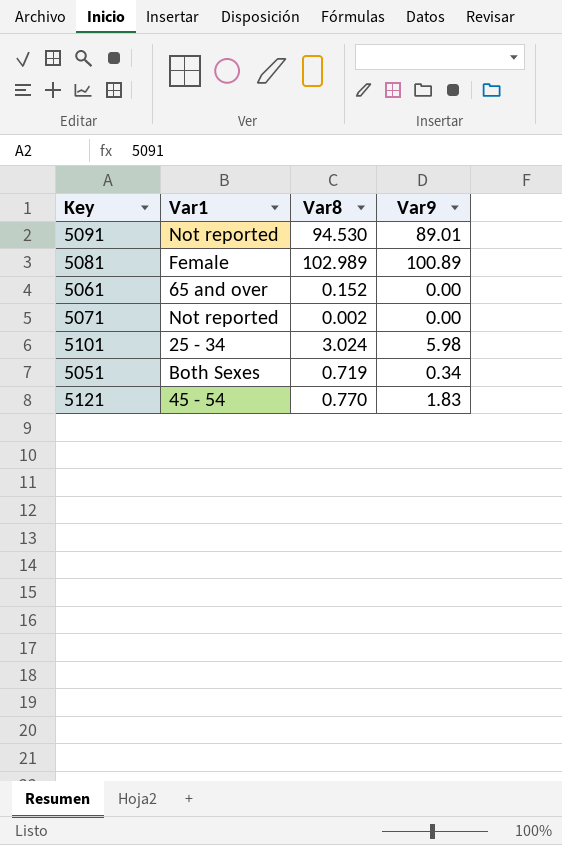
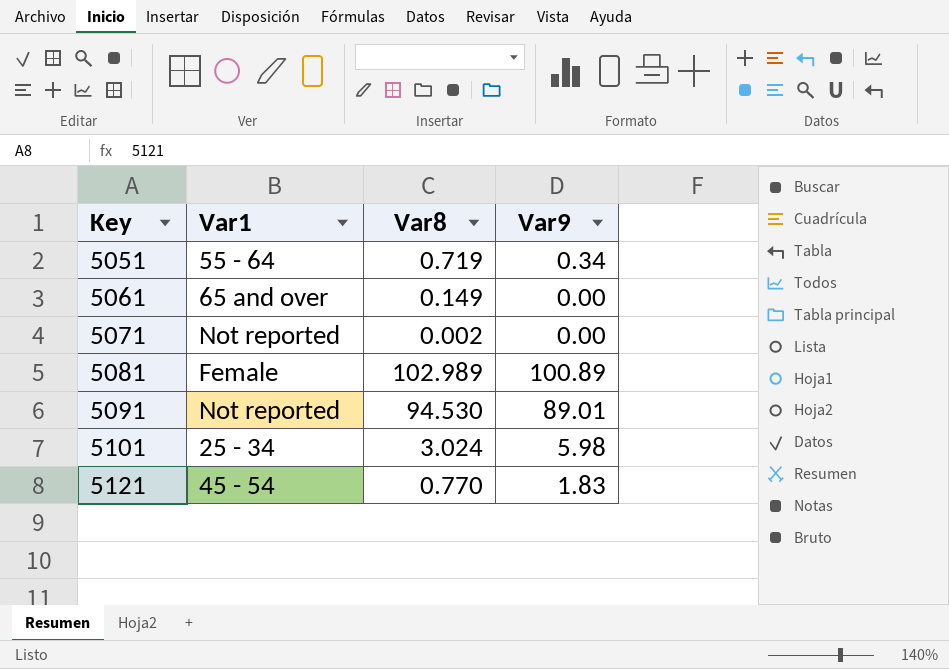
row order: none -> Key ascending
5051 | Var1: Both Sexes -> 55 - 64
5061 | Var8: 0.152 -> 0.149

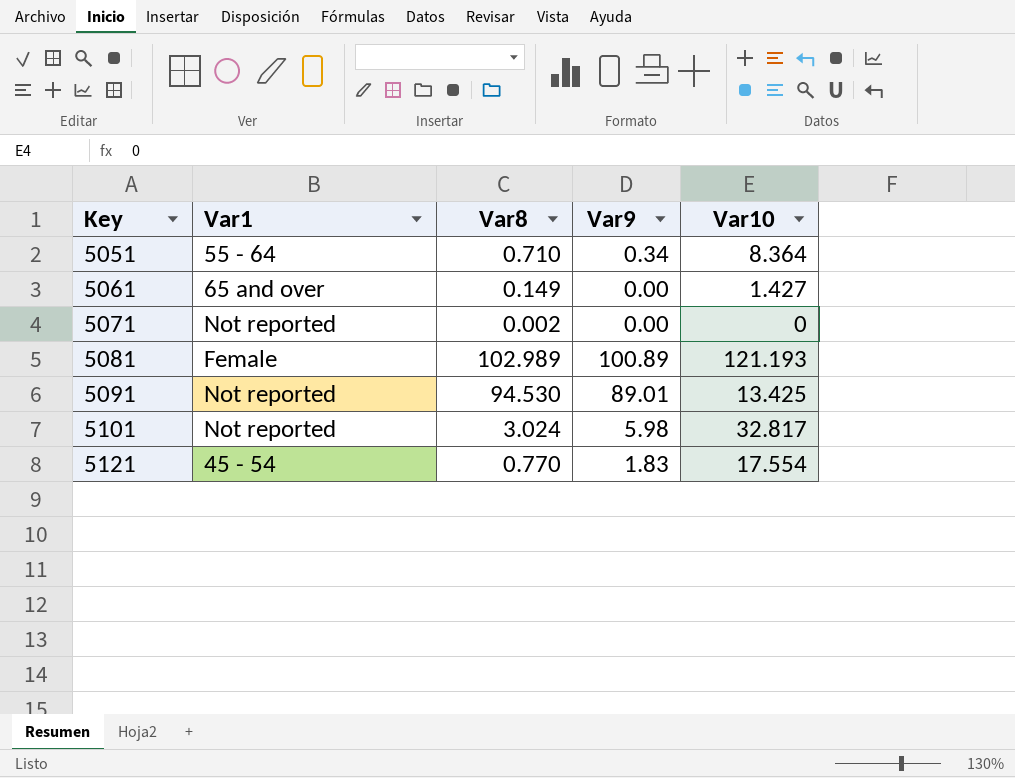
column Var10 | position: none -> 5
5051 | Var8: 0.719 -> 0.710
5101 | Var1: 25 - 34 -> Not reported

